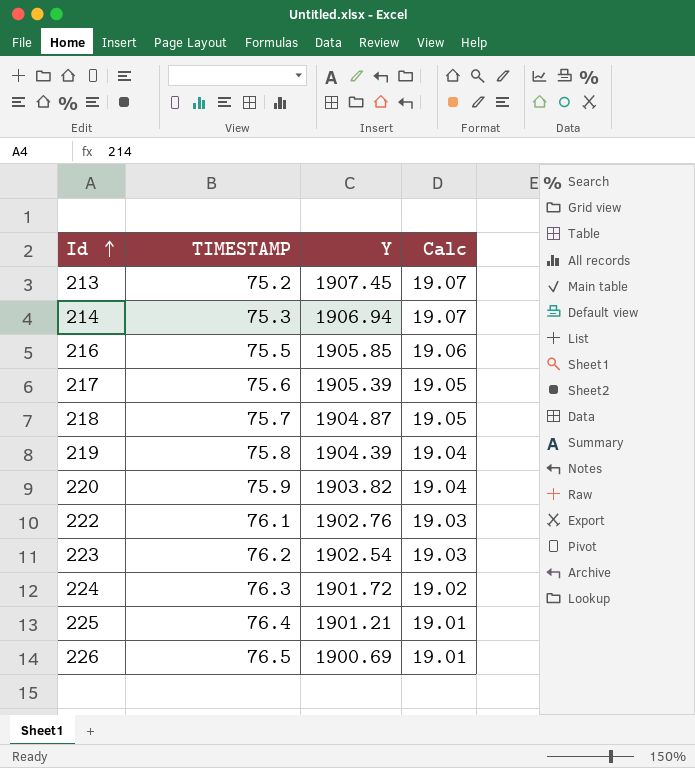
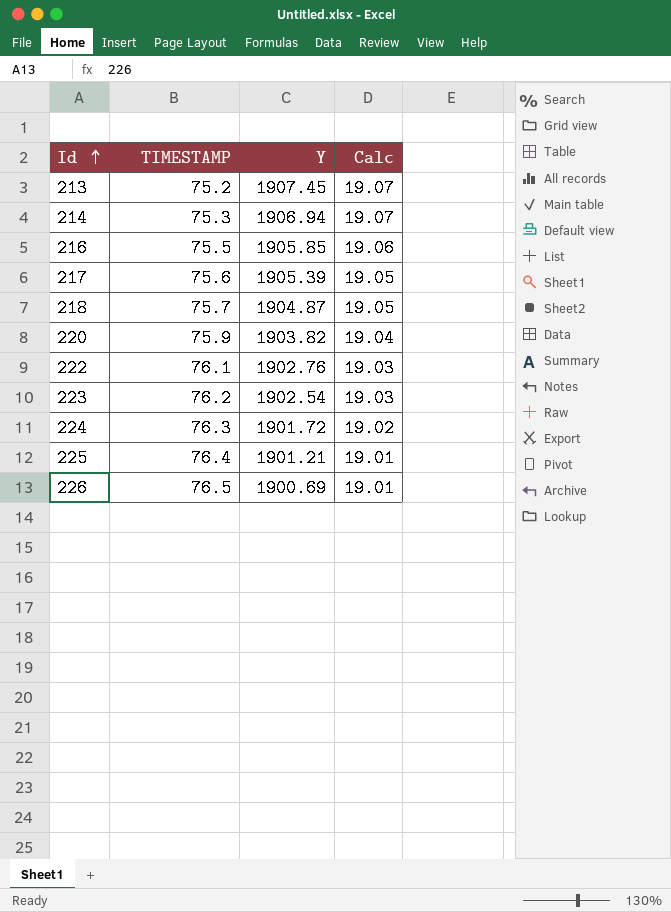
row 219: 75.8 | 1904.39 | 19.04 -> none

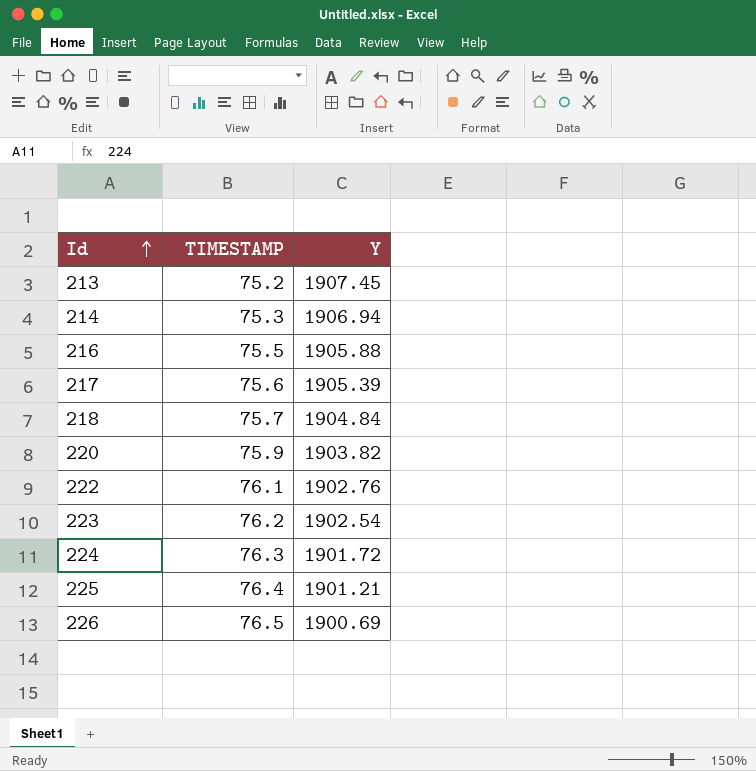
column Calc | formula: [Y] * 0.01 -> none
216 | Y: 1905.85 -> 1905.88
218 | Y: 1904.87 -> 1904.84

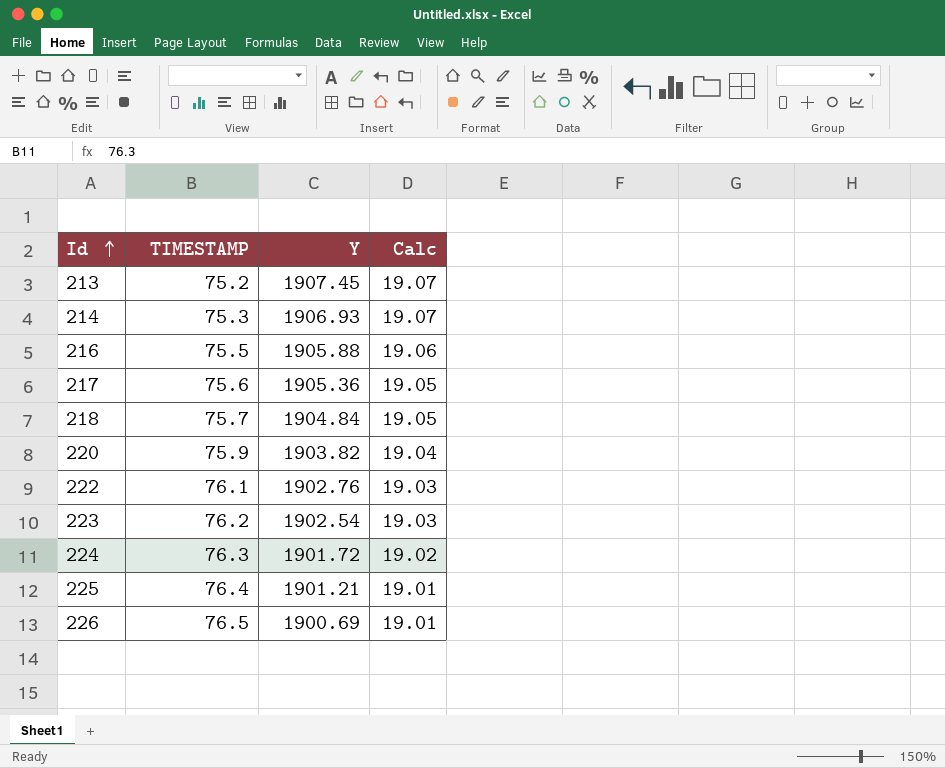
column Calc | formula: none -> [Y] * 0.01
214 | Y: 1906.94 -> 1906.93
217 | Y: 1905.39 -> 1905.36

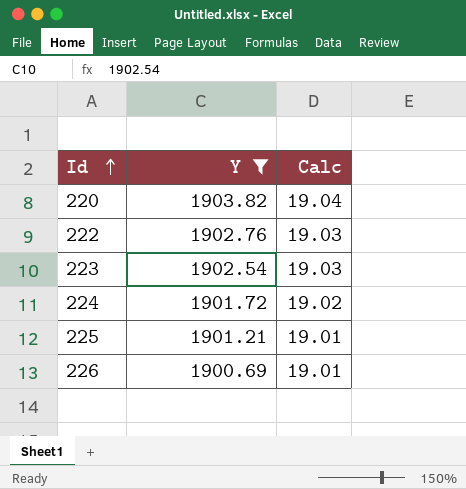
filter: none -> Y <= 1903.82
column TIMESTAMP | position: 2 -> none

